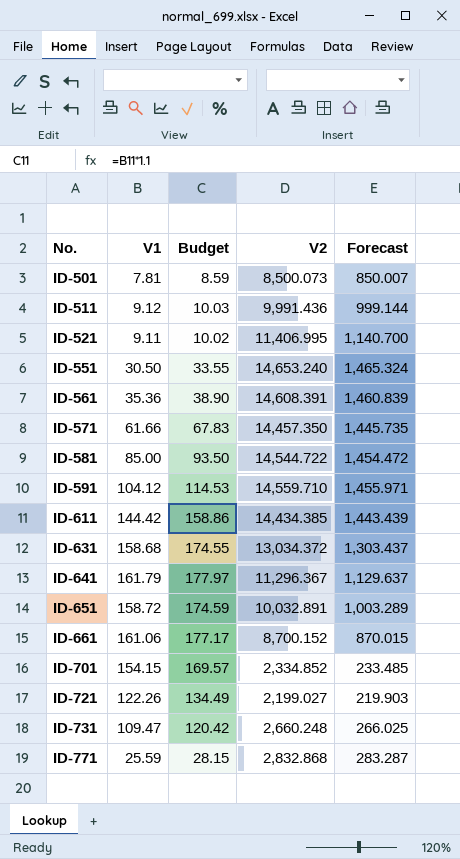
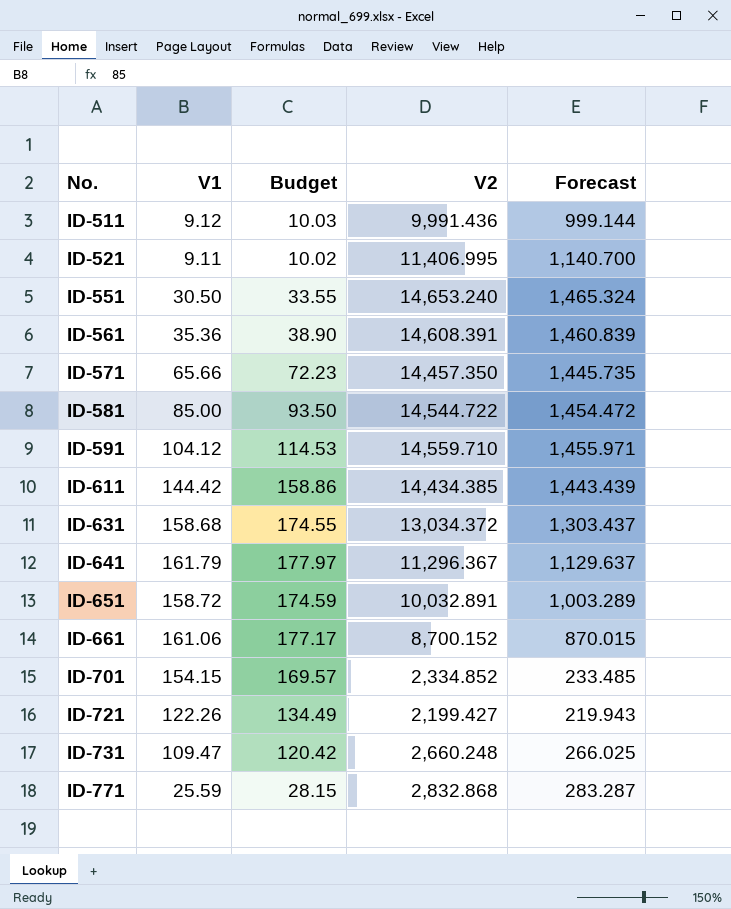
row ID-501: 7.81 | 8.59 | 8,500.073 | 850.007 -> none
ID-571 | V1: 61.66 -> 65.66
ID-571 | Budget: 67.83 -> 72.23
ID-721 | V2: 2,199.027 -> 2,199.427
ID-721 | Forecast: 219.903 -> 219.943

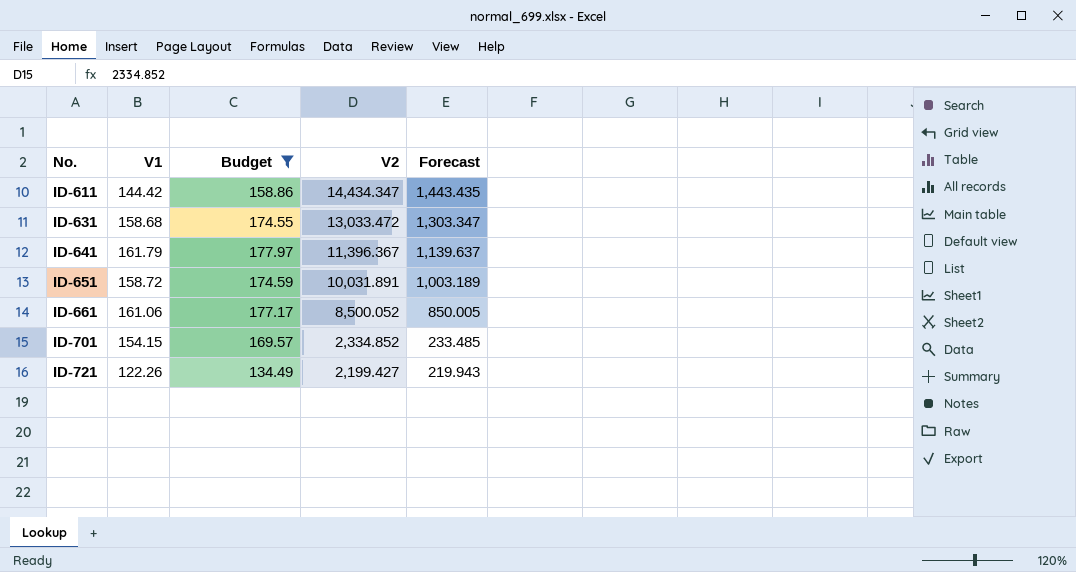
filter: none -> Budget >= 134.49
ID-611 | V2: 14,434.385 -> 14,434.347
ID-611 | Forecast: 1,443.439 -> 1,443.435
ID-631 | V2: 13,034.372 -> 13,033.472
ID-631 | Forecast: 1,303.437 -> 1,303.347
ID-641 | V2: 11,296.367 -> 11,396.367
ID-641 | Forecast: 1,129.637 -> 1,139.637
ID-651 | V2: 10,032.891 -> 10,031.891
ID-651 | Forecast: 1,003.289 -> 1,003.189
ID-661 | V2: 8,700.152 -> 8,500.052
ID-661 | Forecast: 870.015 -> 850.005

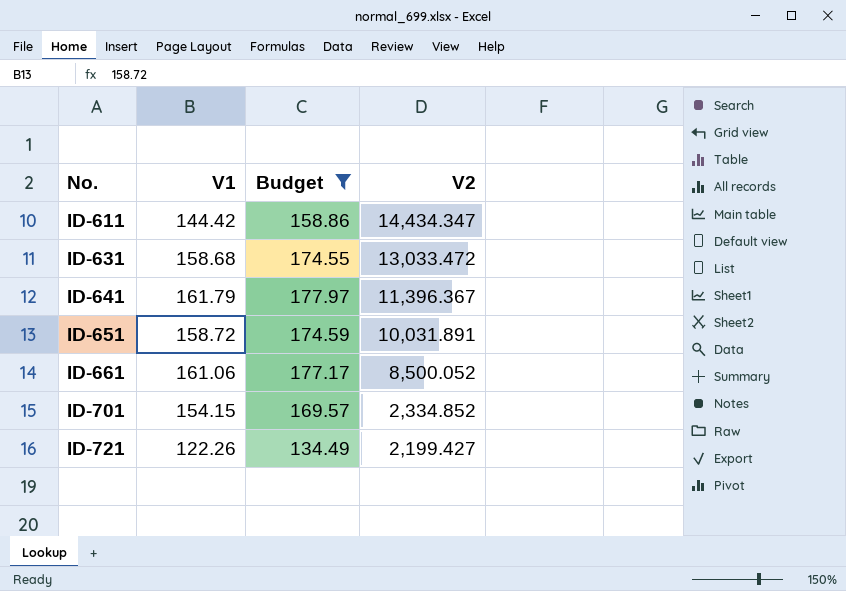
column Forecast | formula: [V2] * 0.1 -> none

